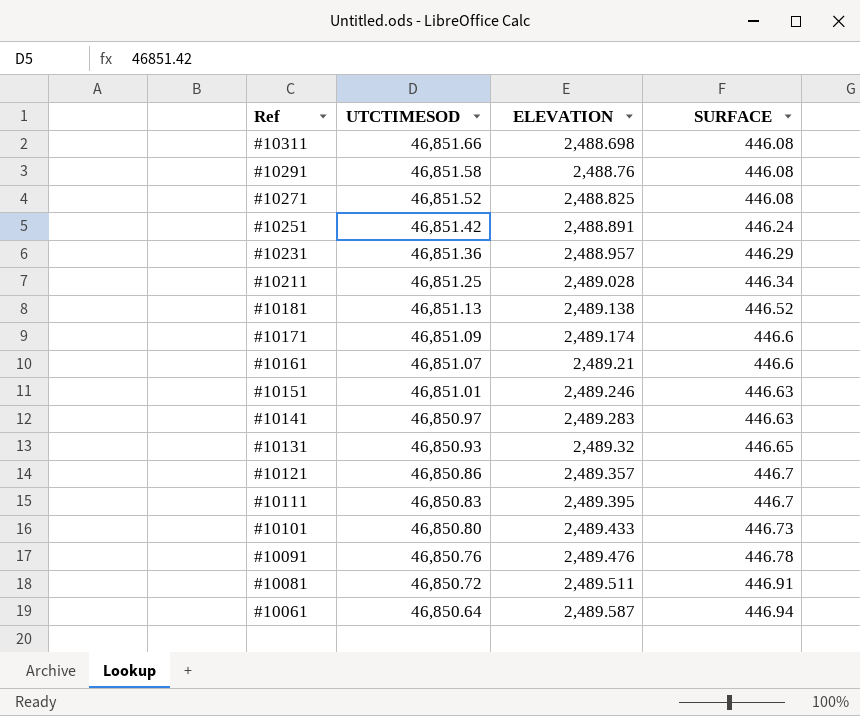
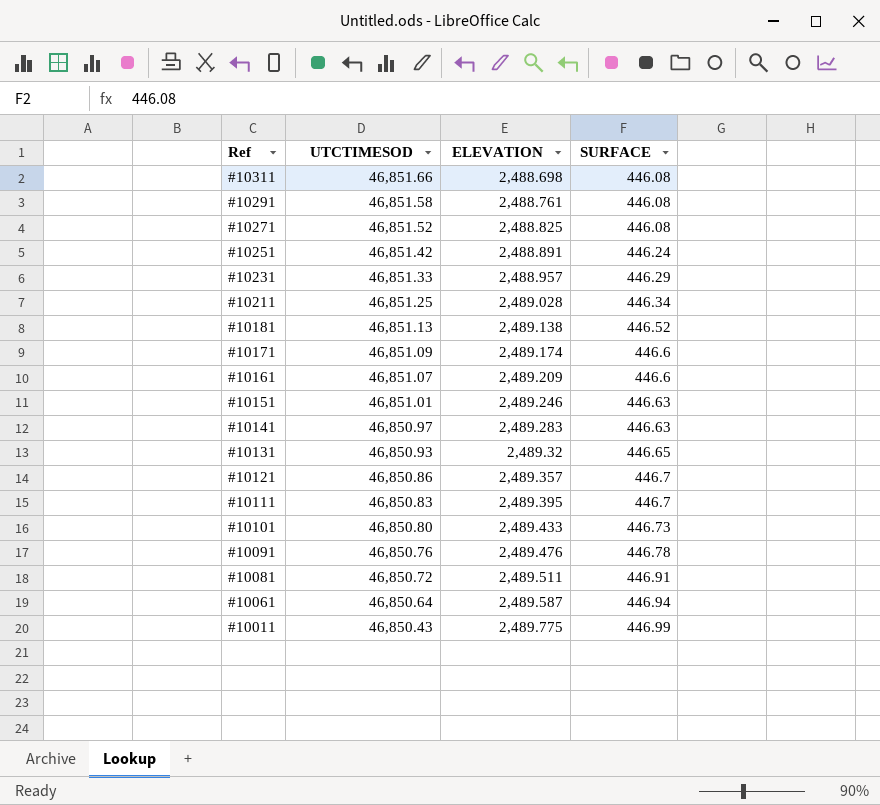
#10291 | ELEVATION: 2,488.76 -> 2,488.761
#10231 | UTCTIMESOD: 46,851.36 -> 46,851.33
#10161 | ELEVATION: 2,489.21 -> 2,489.209
row #10011: none -> 46,850.43 | 2,489.775 | 446.99

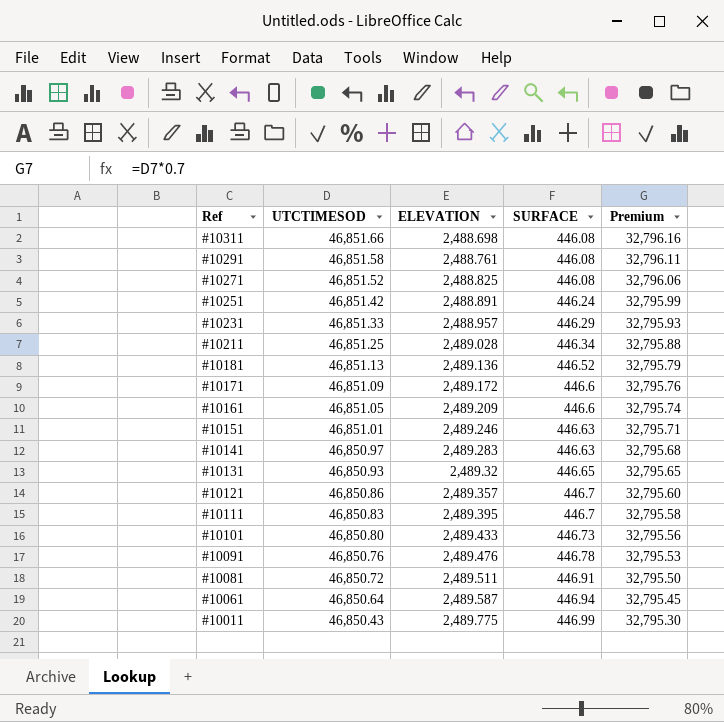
column Premium | formula: none -> [UTCTIMESOD] * 0.7
#10181 | ELEVATION: 2,489.138 -> 2,489.136
#10171 | ELEVATION: 2,489.174 -> 2,489.172
#10161 | UTCTIMESOD: 46,851.07 -> 46,851.05

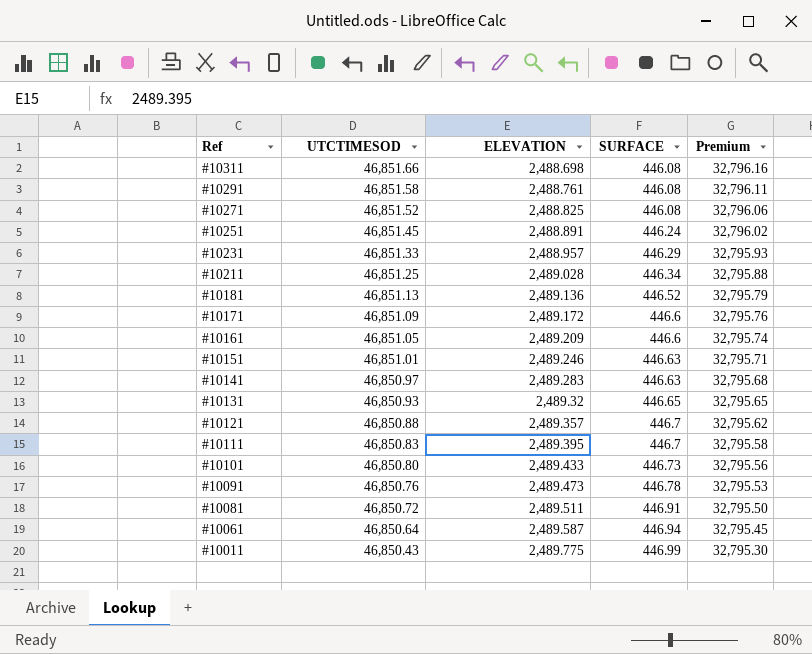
#10251 | UTCTIMESOD: 46,851.42 -> 46,851.45
#10251 | Premium: 32,795.99 -> 32,796.02
#10121 | UTCTIMESOD: 46,850.86 -> 46,850.88
#10121 | Premium: 32,795.60 -> 32,795.62
#10091 | ELEVATION: 2,489.476 -> 2,489.473

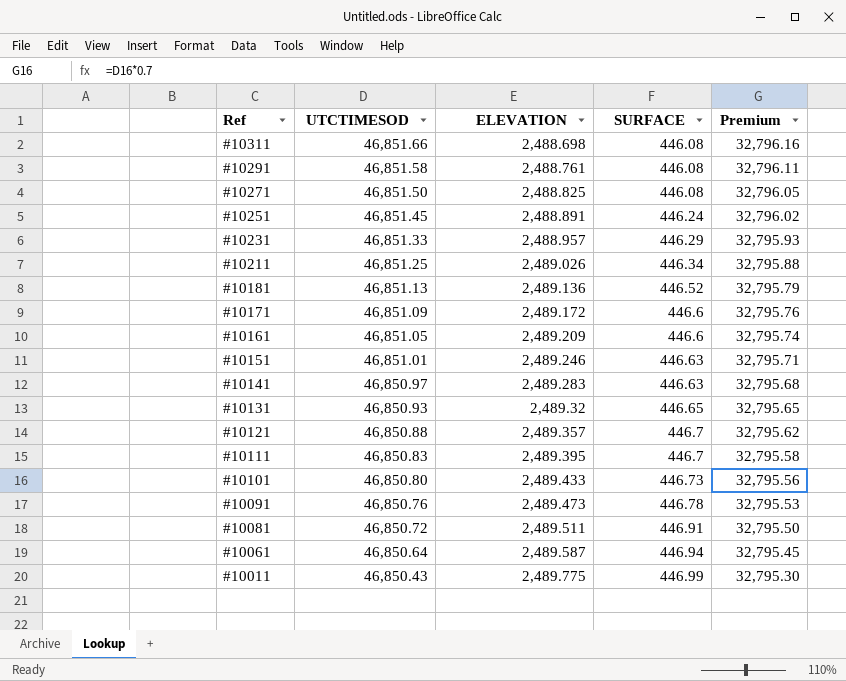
#10271 | UTCTIMESOD: 46,851.52 -> 46,851.50
#10271 | Premium: 32,796.06 -> 32,796.05
#10211 | ELEVATION: 2,489.028 -> 2,489.026

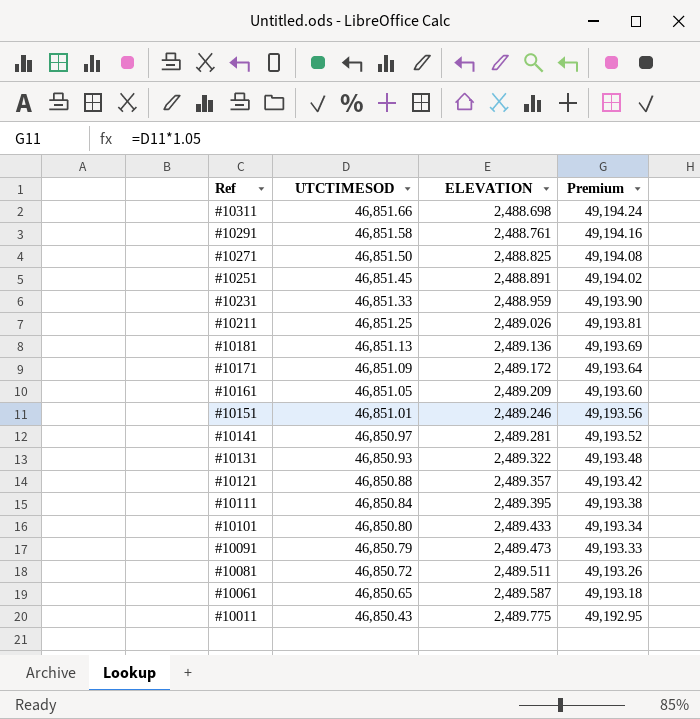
column SURFACE | position: 4 -> none
column Premium | formula: [UTCTIMESOD] * 0.7 -> [UTCTIMESOD] * 1.05
#10231 | ELEVATION: 2,488.957 -> 2,488.959
#10141 | ELEVATION: 2,489.283 -> 2,489.281
#10131 | ELEVATION: 2,489.32 -> 2,489.322
#10111 | UTCTIMESOD: 46,850.83 -> 46,850.84
#10091 | UTCTIMESOD: 46,850.76 -> 46,850.79
#10061 | UTCTIMESOD: 46,850.64 -> 46,850.65

